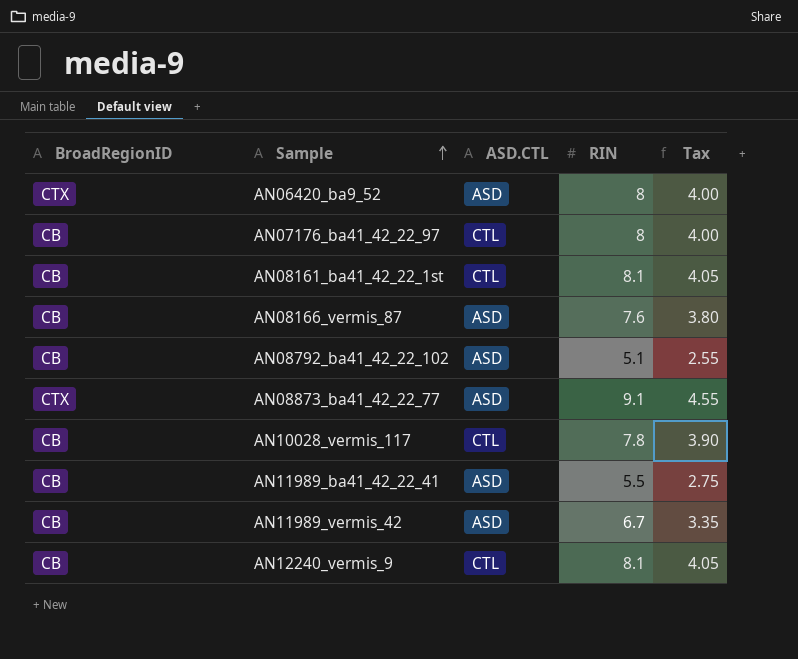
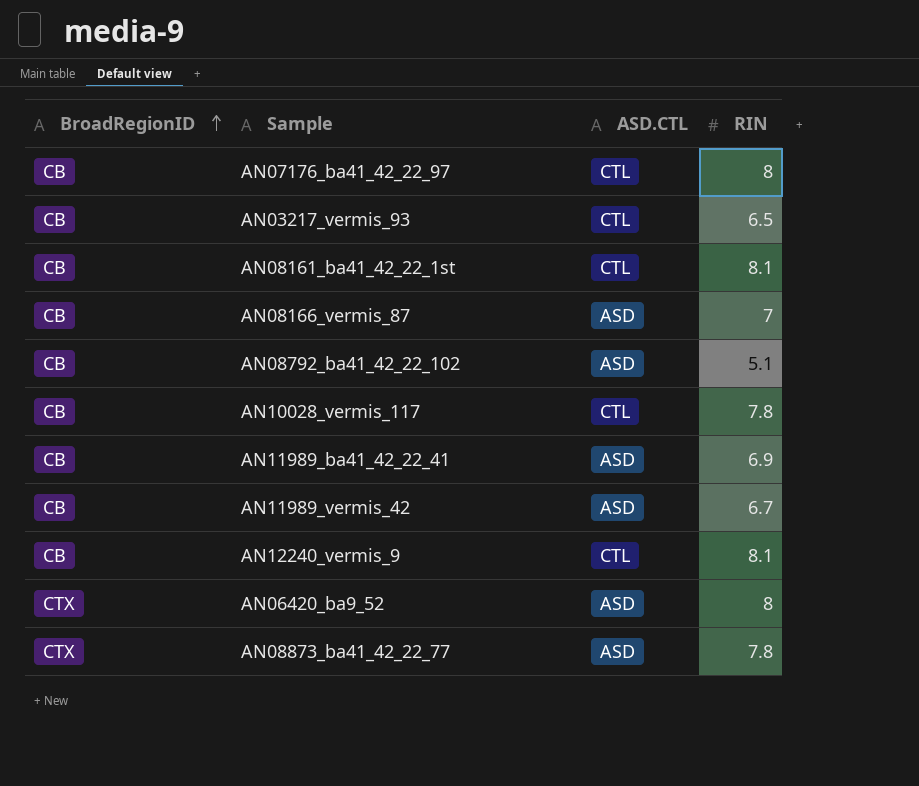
row order: Sample ascending -> BroadRegionID ascending
column Tax | formula: [RIN] * 0.5 -> none
row AN03217_vermis_93: none -> CB | CTL | 6.5
AN08166_vermis_87 | RIN: 7.6 -> 7
AN11989_ba41_42_22_41 | RIN: 5.5 -> 6.9
AN08873_ba41_42_22_77 | RIN: 9.1 -> 7.8

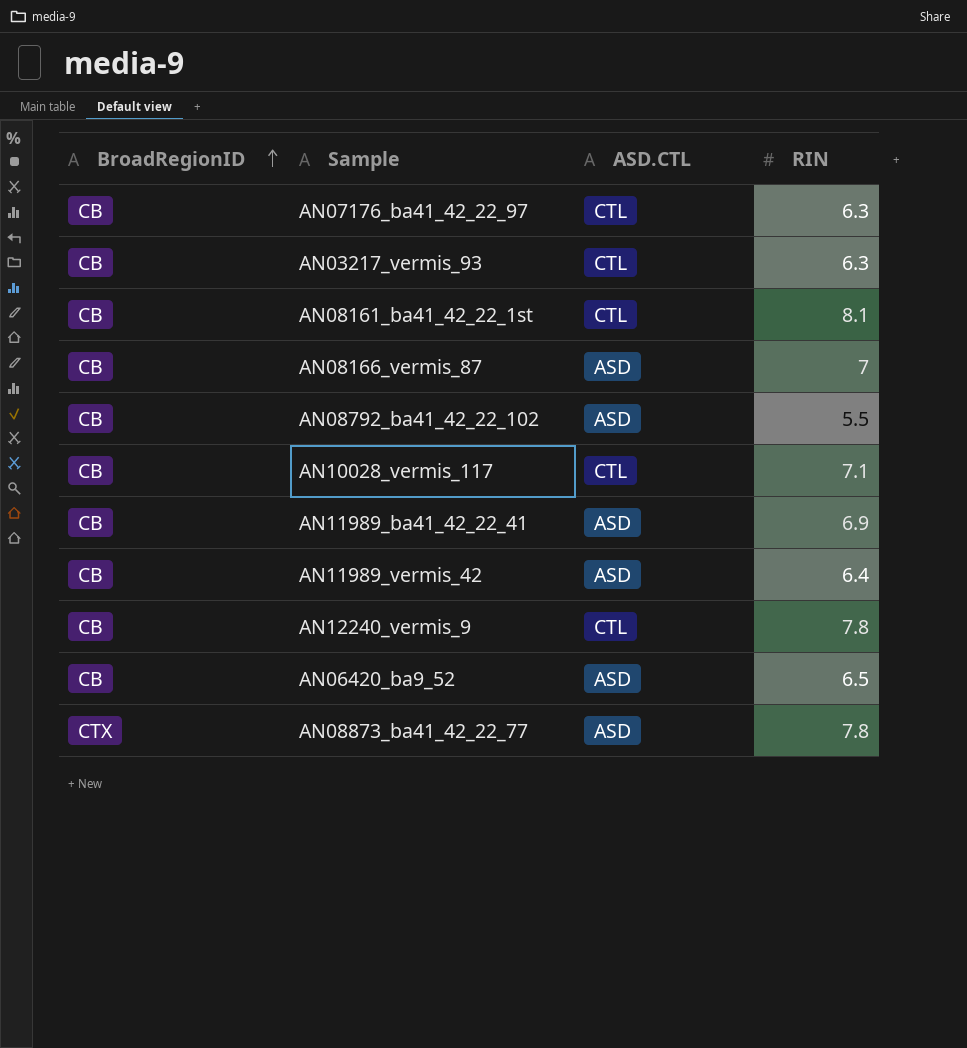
AN07176_ba41_42_22_97 | RIN: 8 -> 6.3
AN03217_vermis_93 | RIN: 6.5 -> 6.3
AN08792_ba41_42_22_102 | RIN: 5.1 -> 5.5
AN10028_vermis_117 | RIN: 7.8 -> 7.1
AN11989_vermis_42 | RIN: 6.7 -> 6.4
AN12240_vermis_9 | RIN: 8.1 -> 7.8
AN06420_ba9_52 | BroadRegionID: CTX -> CB
AN06420_ba9_52 | RIN: 8 -> 6.5

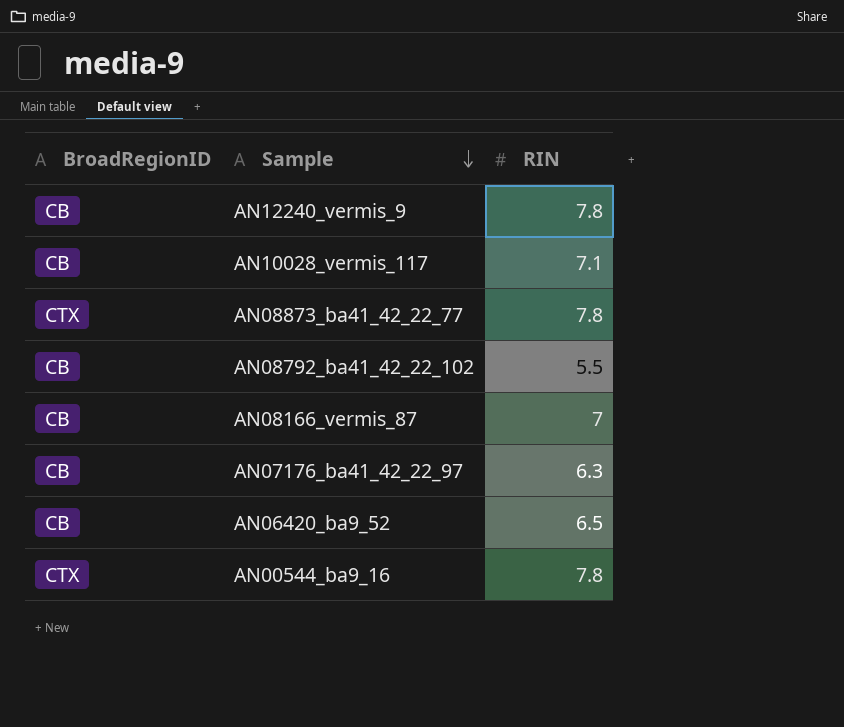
row order: BroadRegionID ascending -> Sample descending
column ASD.CTL | position: 3 -> none
row AN03217_vermis_93: CB | CTL | 6.3 -> none
row AN08161_ba41_42_22_1st: CB | CTL | 8.1 -> none
row AN11989_ba41_42_22_41: CB | ASD | 6.9 -> none
row AN11989_vermis_42: CB | ASD | 6.4 -> none
row AN00544_ba9_16: none -> CTX | 7.8

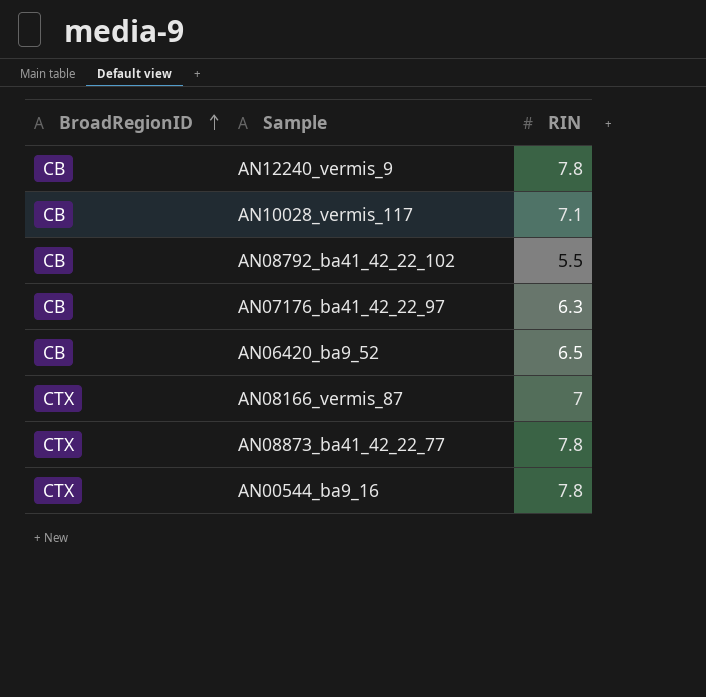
row order: Sample descending -> BroadRegionID ascending
AN08166_vermis_87 | BroadRegionID: CB -> CTX

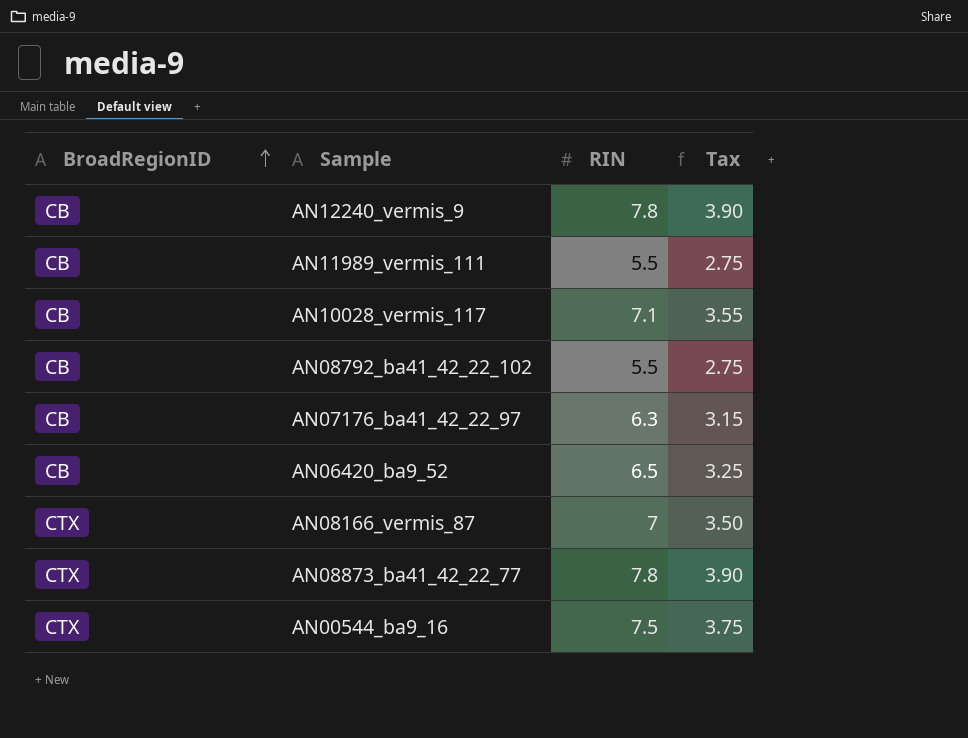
column Tax | formula: none -> [RIN] * 0.5
row AN11989_vermis_111: none -> CB | 5.5 | 2.75
AN00544_ba9_16 | RIN: 7.8 -> 7.5

